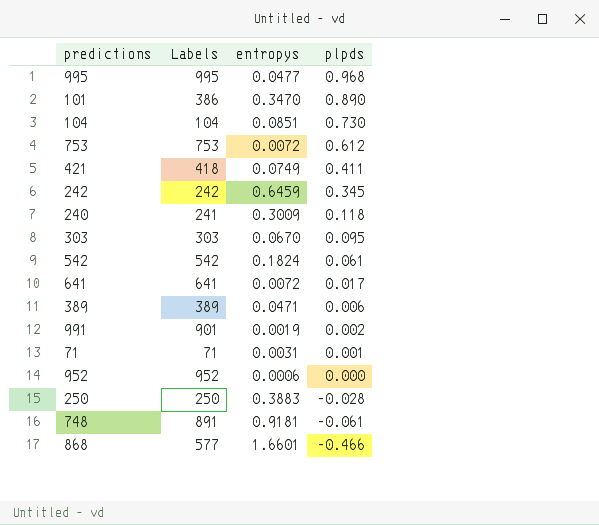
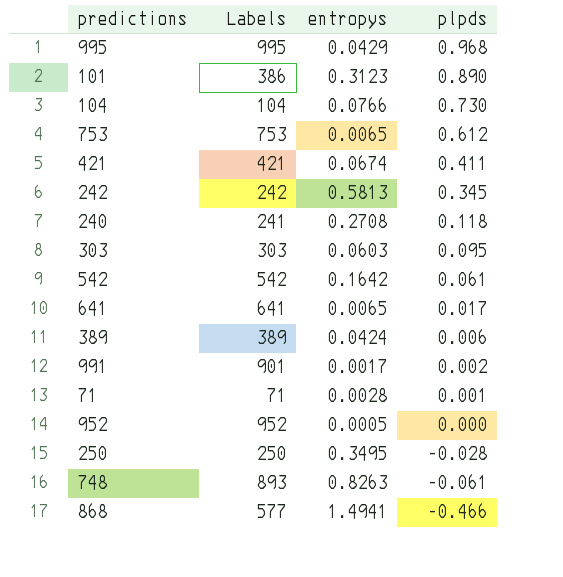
995 | entropys: 0.0477 -> 0.0429
101 | entropys: 0.3470 -> 0.3123
104 | entropys: 0.0851 -> 0.0766
753 | entropys: 0.0072 -> 0.0065
421 | Labels: 418 -> 421
421 | entropys: 0.0749 -> 0.0674
242 | entropys: 0.6459 -> 0.5813
240 | entropys: 0.3009 -> 0.2708
303 | entropys: 0.0670 -> 0.0603
542 | entropys: 0.1824 -> 0.1642
641 | entropys: 0.0072 -> 0.0065
389 | entropys: 0.0471 -> 0.0424
991 | entropys: 0.0019 -> 0.0017
71 | entropys: 0.0031 -> 0.0028
952 | entropys: 0.0006 -> 0.0005
250 | entropys: 0.3883 -> 0.3495
748 | Labels: 891 -> 893
748 | entropys: 0.9181 -> 0.8263
868 | entropys: 1.6601 -> 1.4941

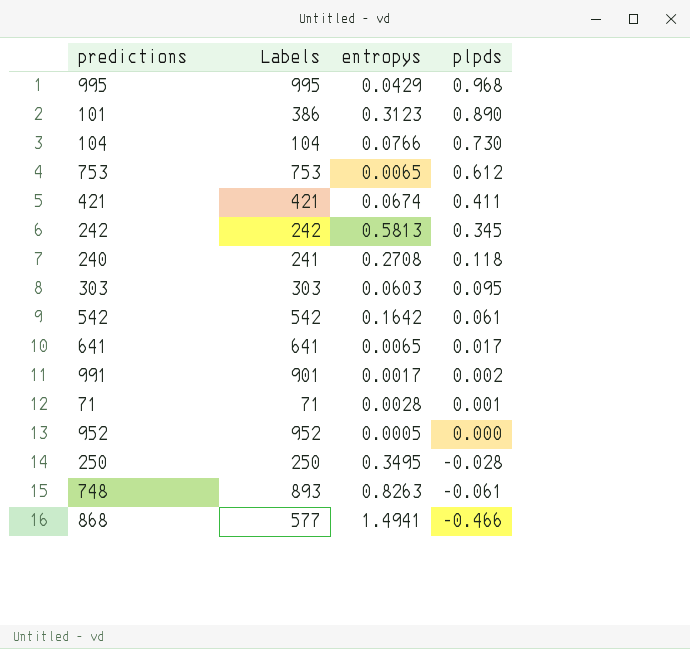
row 389: 389 | 0.0424 | 0.006 -> none

